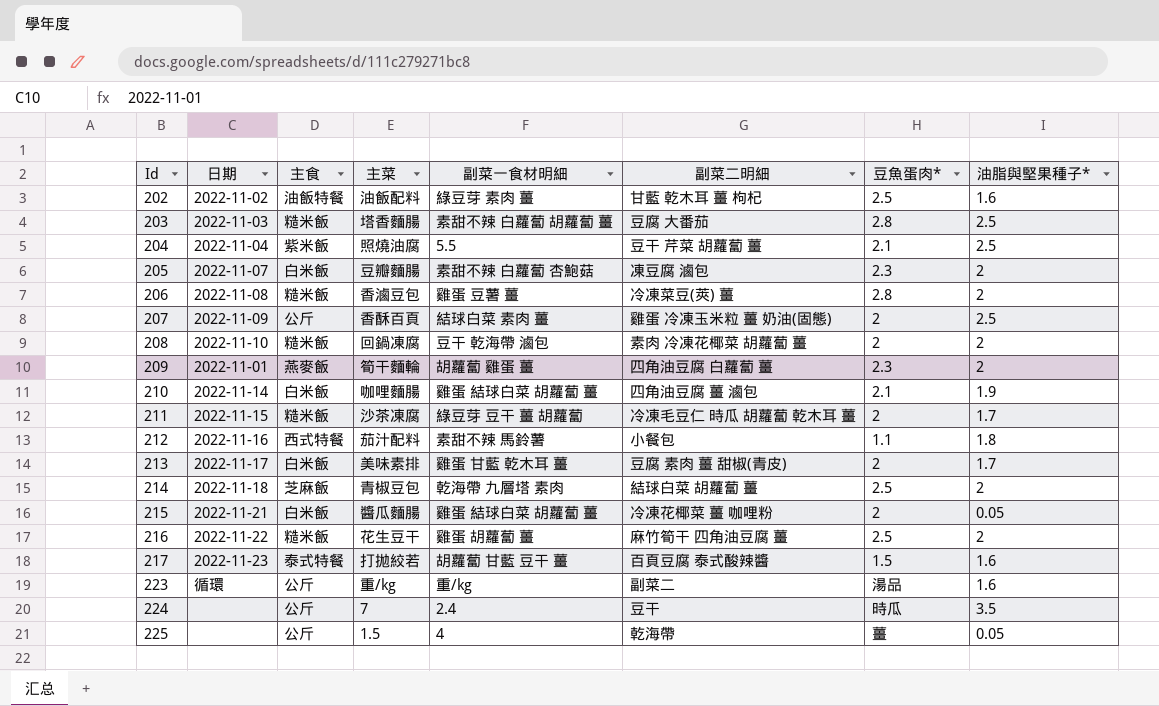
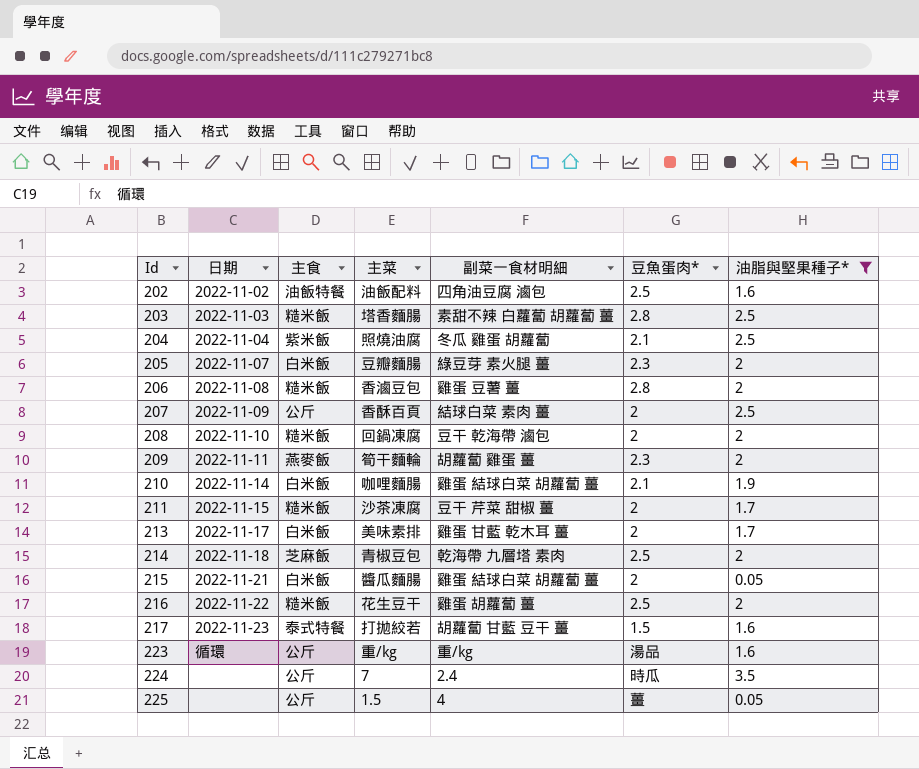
filter: none -> 油脂與堅果種子* != 1.8
column 副菜二明細 | position: 6 -> none
202 | 副菜一食材明細: 綠豆芽 素肉 薑 -> 四角油豆腐 滷包
204 | 副菜一食材明細: 5.5 -> 冬瓜 雞蛋 胡蘿蔔
205 | 副菜一食材明細: 素甜不辣 白蘿蔔 杏鮑菇 -> 綠豆芽 素火腿 薑
209 | 日期: 2022-11-01 -> 2022-11-11
211 | 副菜一食材明細: 綠豆芽 豆干 薑 胡蘿蔔 -> 豆干 芹菜 甜椒 薑

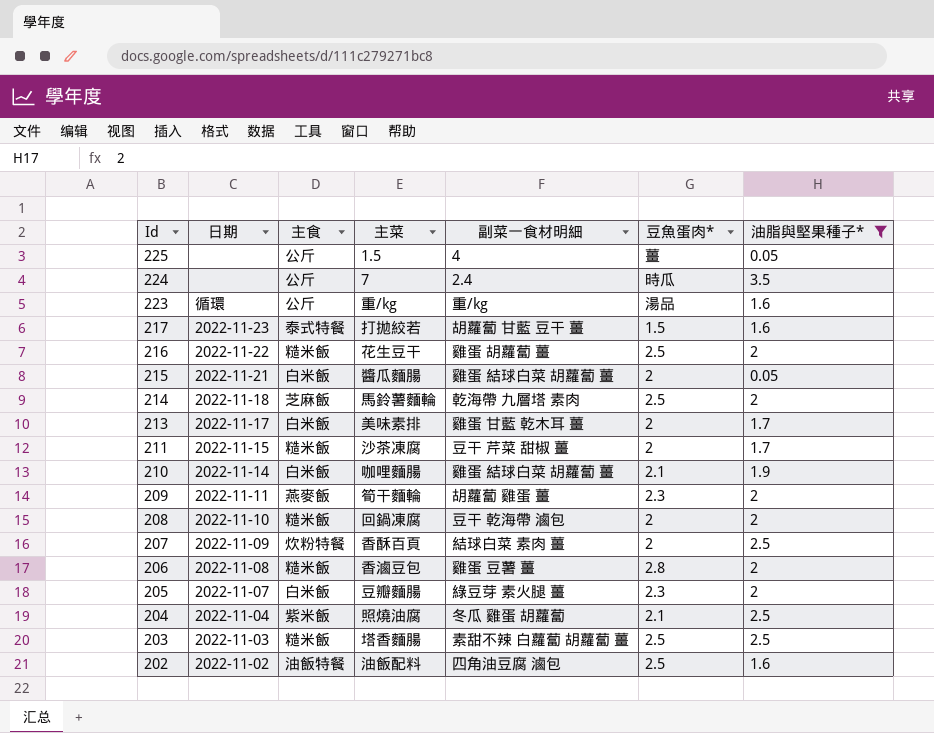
row order: Id ascending -> Id descending
214 | 主菜: 青椒豆包 -> 馬鈴薯麵輪
207 | 主食: 公斤 -> 炊粉特餐
203 | 豆魚蛋肉*: 2.8 -> 2.5

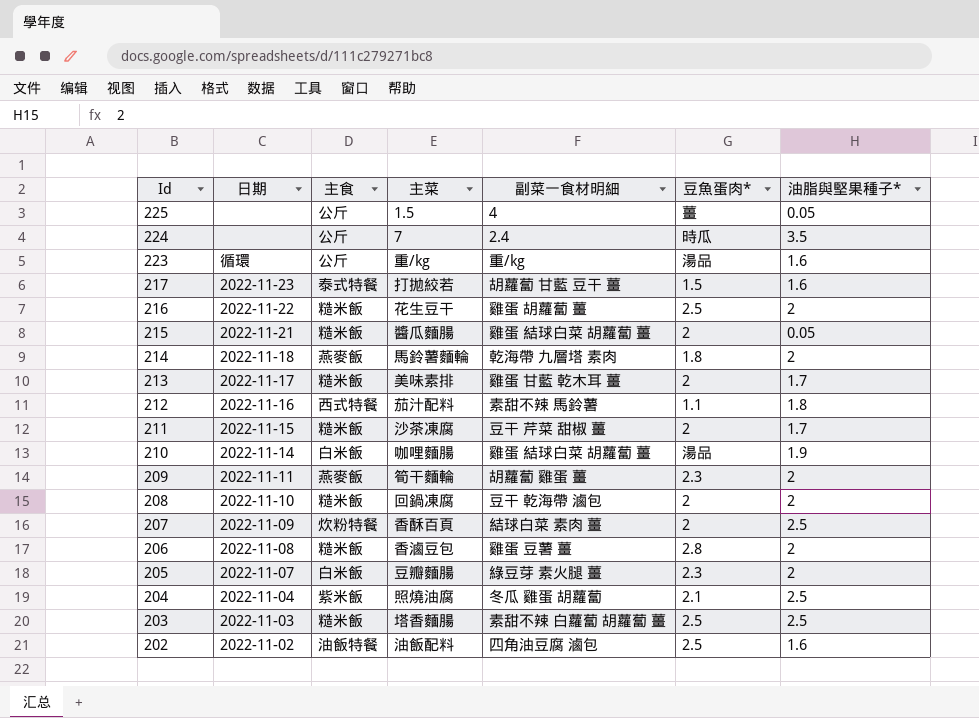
filter: 油脂與堅果種子* != 1.8 -> none
215 | 主食: 白米飯 -> 糙米飯
214 | 主食: 芝麻飯 -> 燕麥飯
214 | 豆魚蛋肉*: 2.5 -> 1.8
213 | 主食: 白米飯 -> 糙米飯
210 | 豆魚蛋肉*: 2.1 -> 湯品

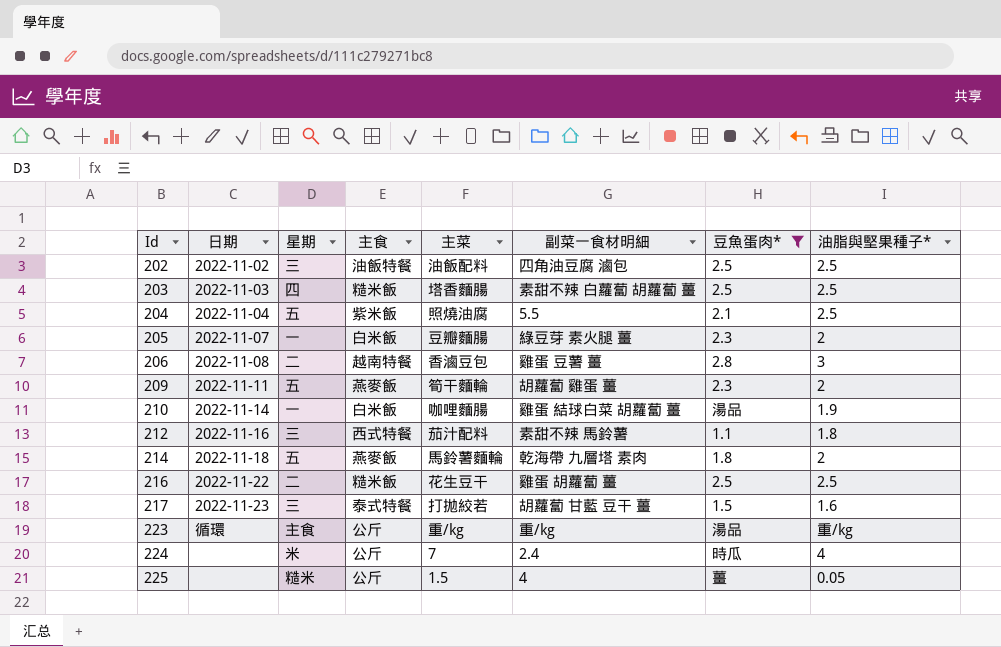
filter: none -> 豆魚蛋肉* != 2
row order: Id descending -> Id ascending
column 星期 | position: none -> 3
202 | 油脂與堅果種子*: 1.6 -> 2.5
204 | 副菜一食材明細: 冬瓜 雞蛋 胡蘿蔔 -> 5.5
206 | 主食: 糙米飯 -> 越南特餐
206 | 油脂與堅果種子*: 2 -> 3
216 | 油脂與堅果種子*: 2 -> 2.5
223 | 油脂與堅果種子*: 1.6 -> 重/kg
224 | 油脂與堅果種子*: 3.5 -> 4

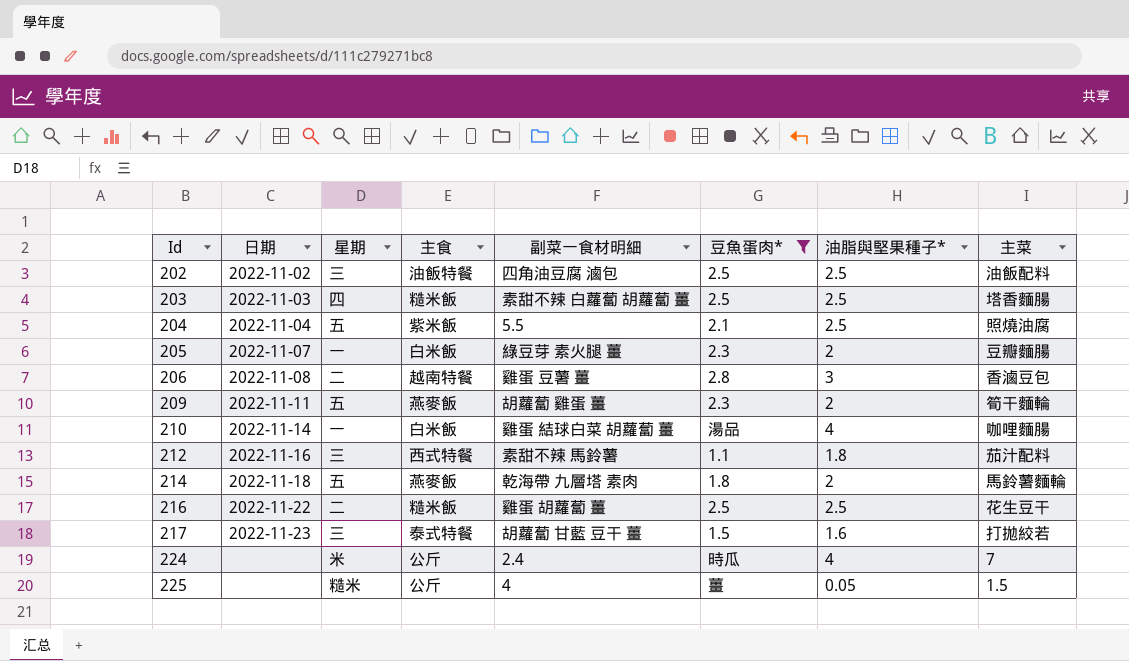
column 主菜 | position: 5 -> 8
row 223: 循環 | 主食 | 公斤 | 重/kg | 重/kg | 湯品 | 重/kg -> none
210 | 油脂與堅果種子*: 1.9 -> 4

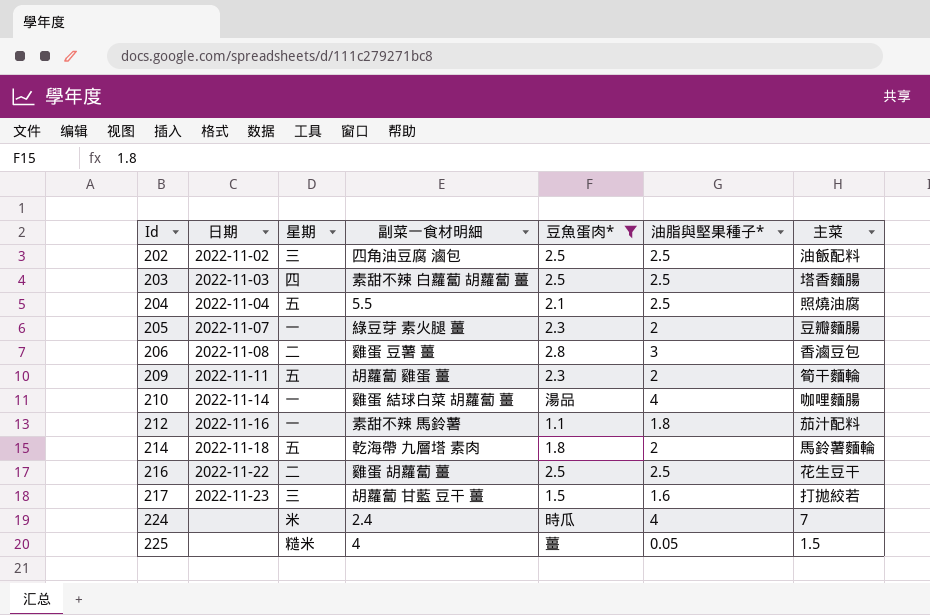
column 主食 | position: 4 -> none
212 | 星期: 三 -> 一

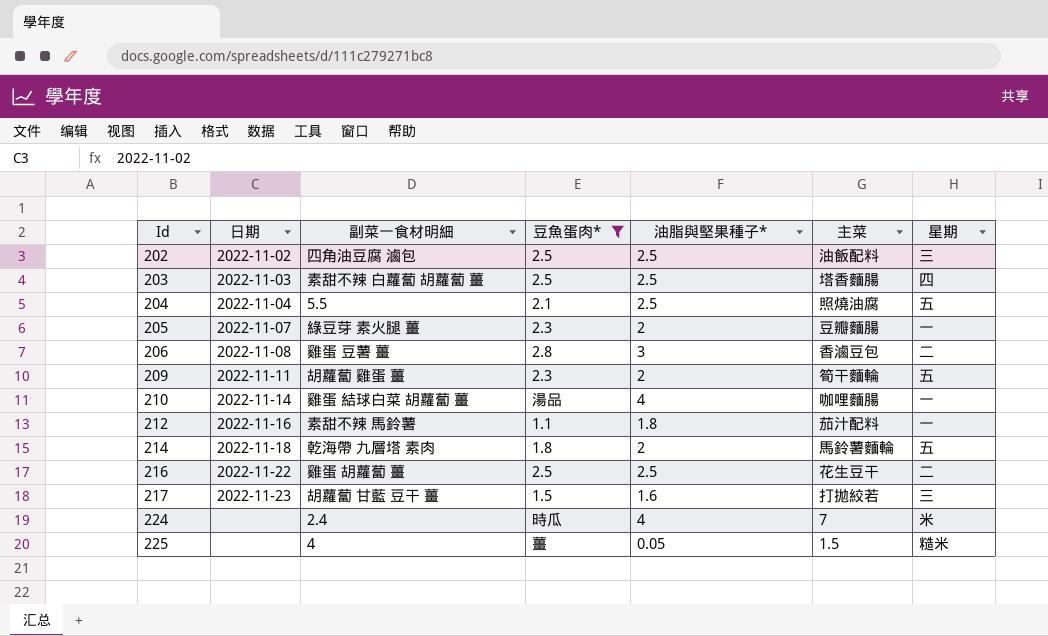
column 星期 | position: 3 -> 7

